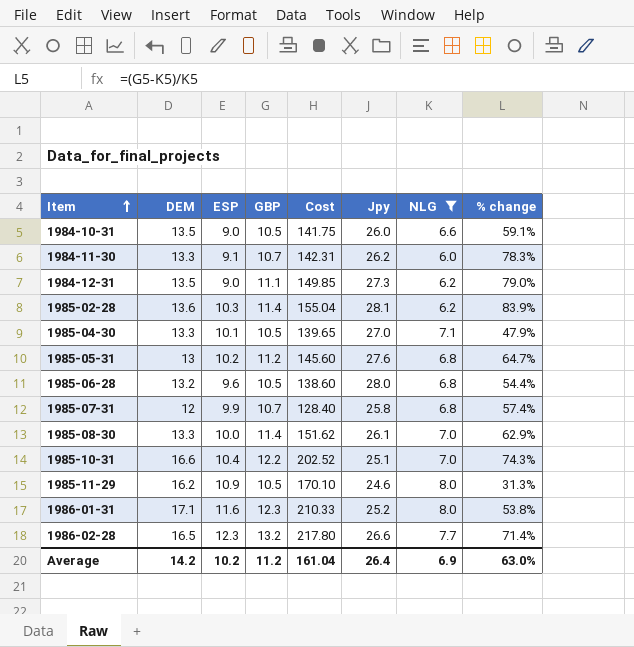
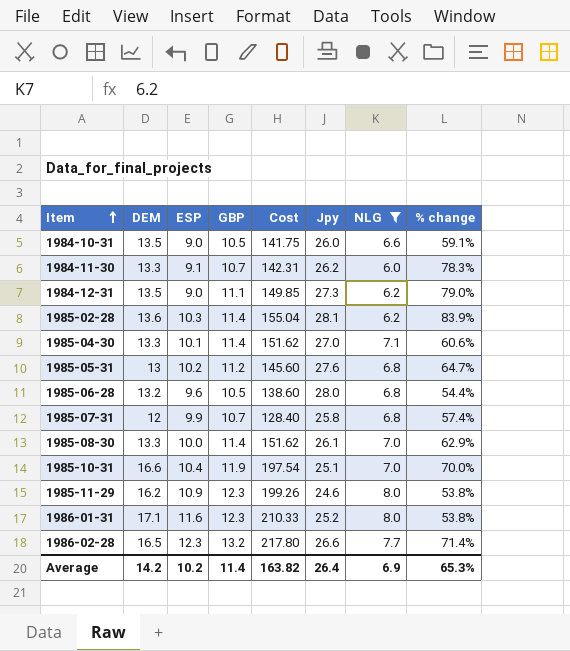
1985-04-30 | GBP: 10.5 -> 11.4
1985-04-30 | Cost: 139.65 -> 151.62
1985-04-30 | % change: 47.9% -> 60.6%
1985-10-31 | GBP: 12.2 -> 11.9
1985-10-31 | Cost: 202.52 -> 197.54
1985-10-31 | % change: 74.3% -> 70.0%
1985-11-29 | GBP: 10.5 -> 12.3
1985-11-29 | Cost: 170.10 -> 199.26
1985-11-29 | % change: 31.3% -> 53.8%
Average | GBP: 11.2 -> 11.4
Average | Cost: 161.04 -> 163.82
Average | % change: 63.0% -> 65.3%

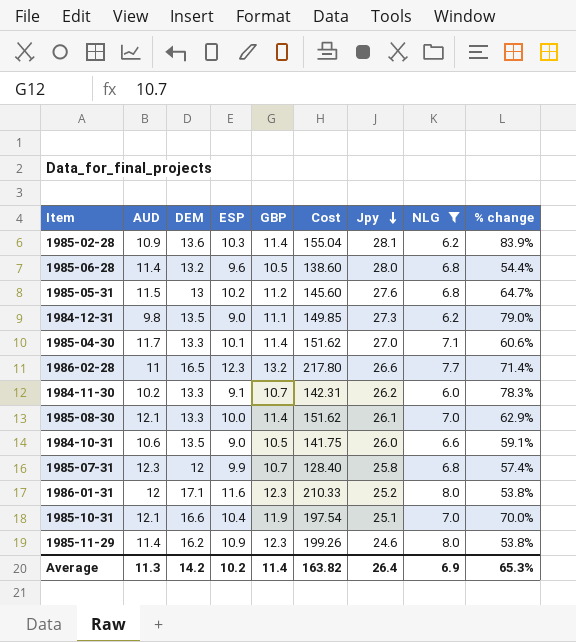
row order: Item ascending -> Jpy descending
column AUD | position: none -> 2

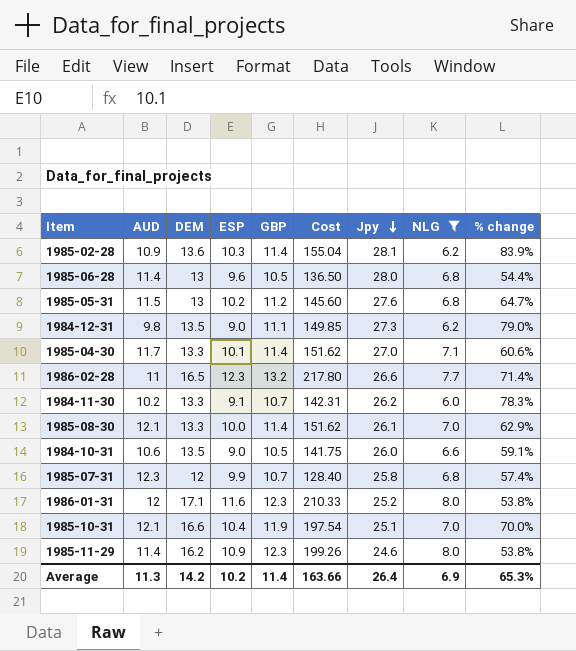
1985-06-28 | DEM: 13.2 -> 13
1985-06-28 | Cost: 138.60 -> 136.50
Average | Cost: 163.82 -> 163.66

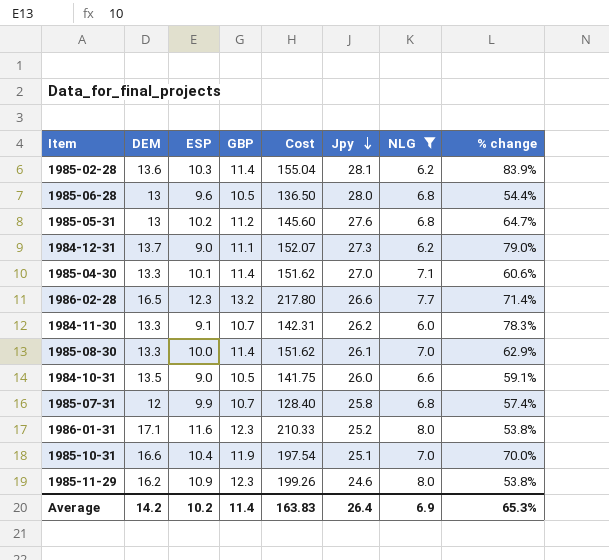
column AUD | position: 2 -> none
1984-12-31 | DEM: 13.5 -> 13.7
1984-12-31 | Cost: 149.85 -> 152.07
Average | Cost: 163.66 -> 163.83

